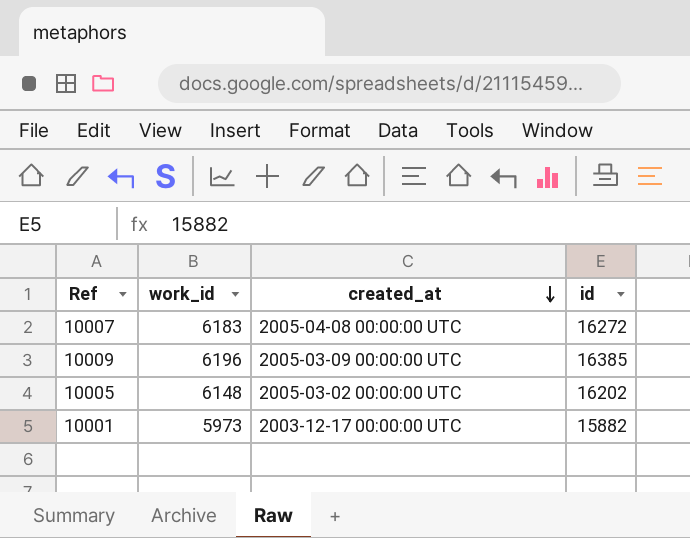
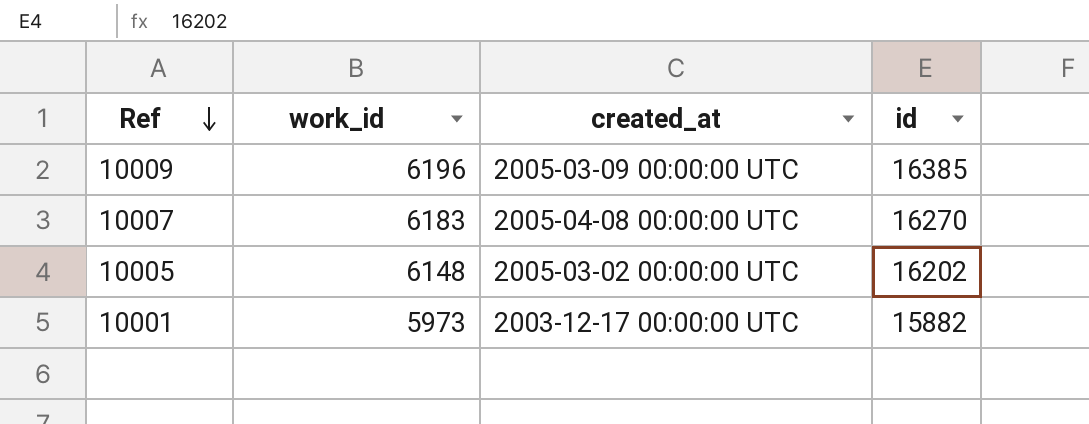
row order: created_at descending -> Ref descending
10007 | id: 16272 -> 16270

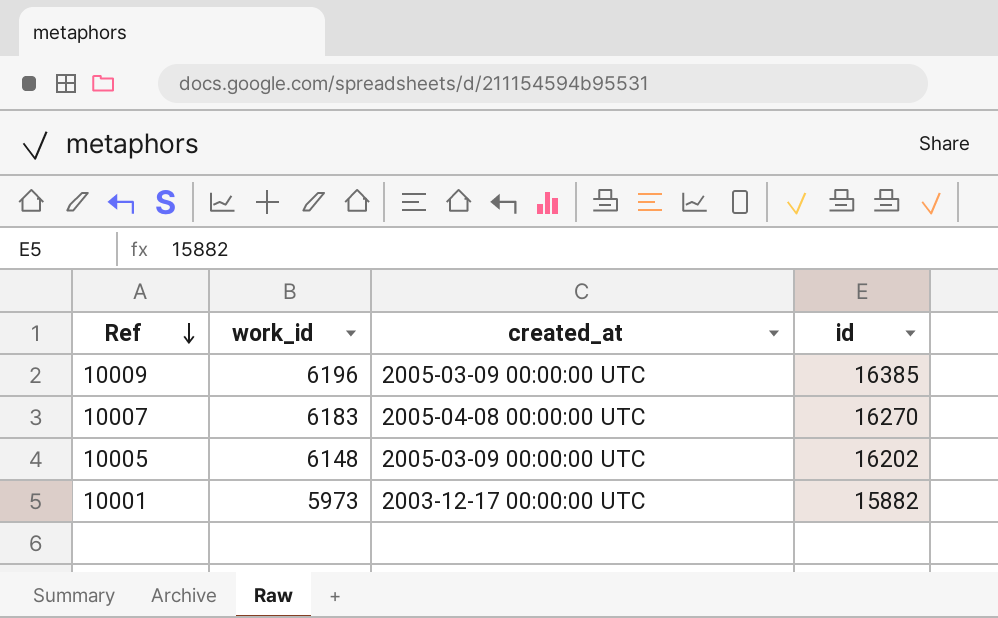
10005 | created_at: 2005-03-02 00:00:00 UTC -> 2005-03-09 00:00:00 UTC

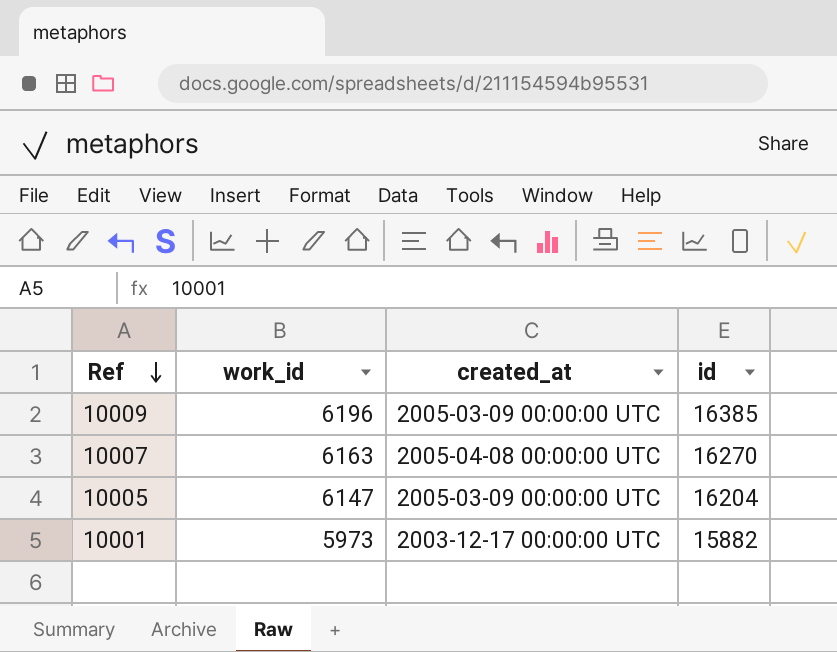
10007 | work_id: 6183 -> 6163
10005 | work_id: 6148 -> 6147
10005 | id: 16202 -> 16204

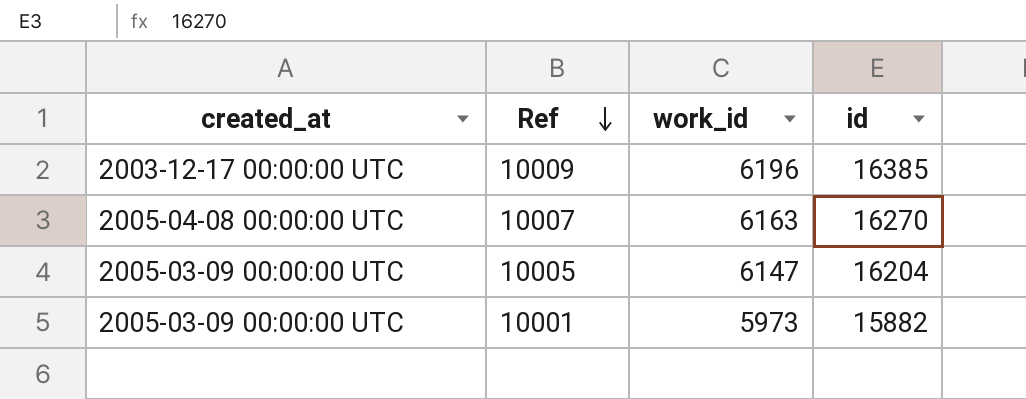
column created_at | position: 3 -> 1
10009 | created_at: 2005-03-09 00:00:00 UTC -> 2003-12-17 00:00:00 UTC
10001 | created_at: 2003-12-17 00:00:00 UTC -> 2005-03-09 00:00:00 UTC

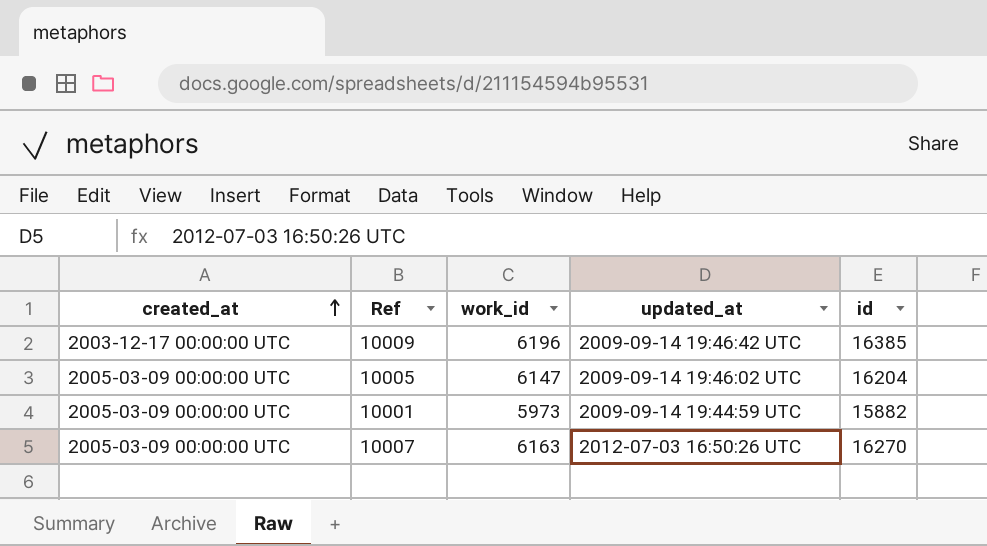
row order: Ref descending -> created_at ascending
column updated_at | position: none -> 4
10007 | created_at: 2005-04-08 00:00:00 UTC -> 2005-03-09 00:00:00 UTC

